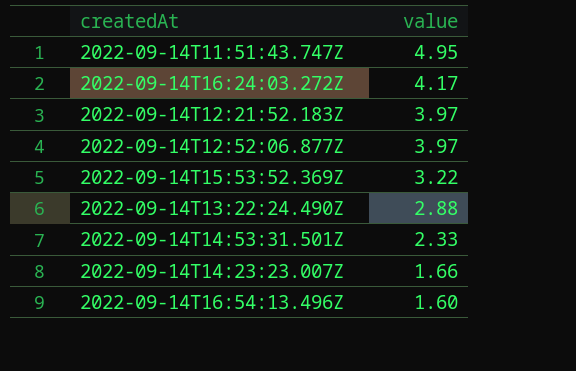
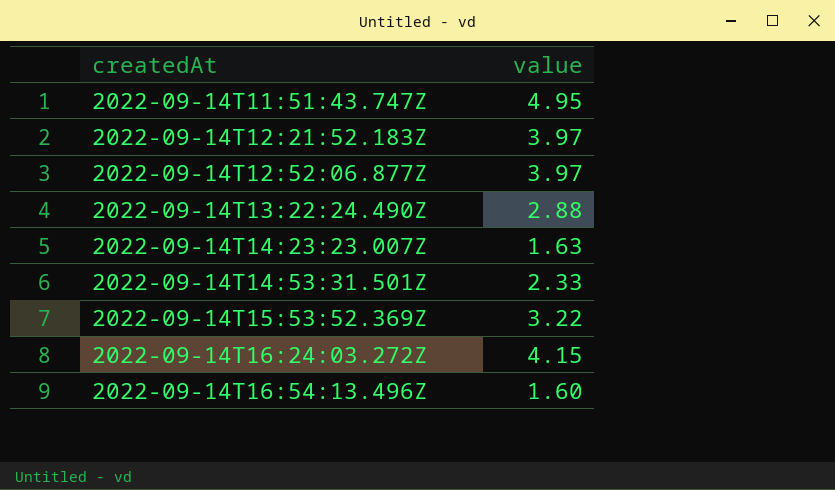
row order: value descending -> createdAt ascending
2022-09-14T14:23:23.007Z | value: 1.66 -> 1.63
2022-09-14T16:24:03.272Z | value: 4.17 -> 4.15

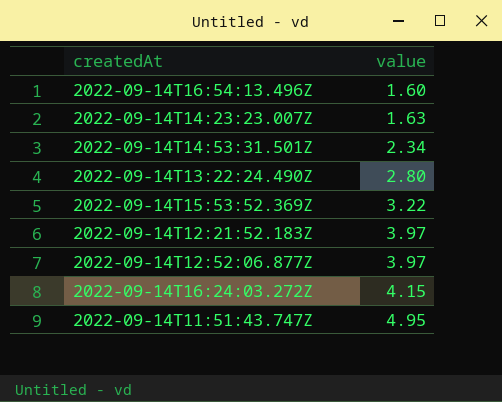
row order: createdAt ascending -> value ascending
2022-09-14T14:53:31.501Z | value: 2.33 -> 2.34
2022-09-14T13:22:24.490Z | value: 2.88 -> 2.80

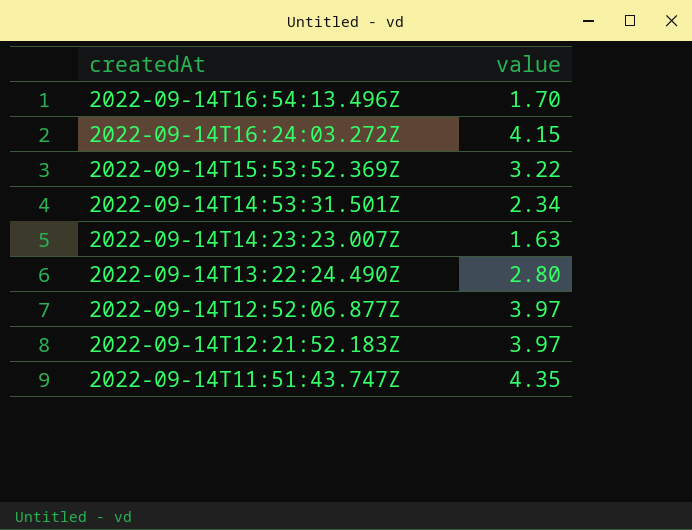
row order: value ascending -> createdAt descending
2022-09-14T16:54:13.496Z | value: 1.60 -> 1.70
2022-09-14T11:51:43.747Z | value: 4.95 -> 4.35

